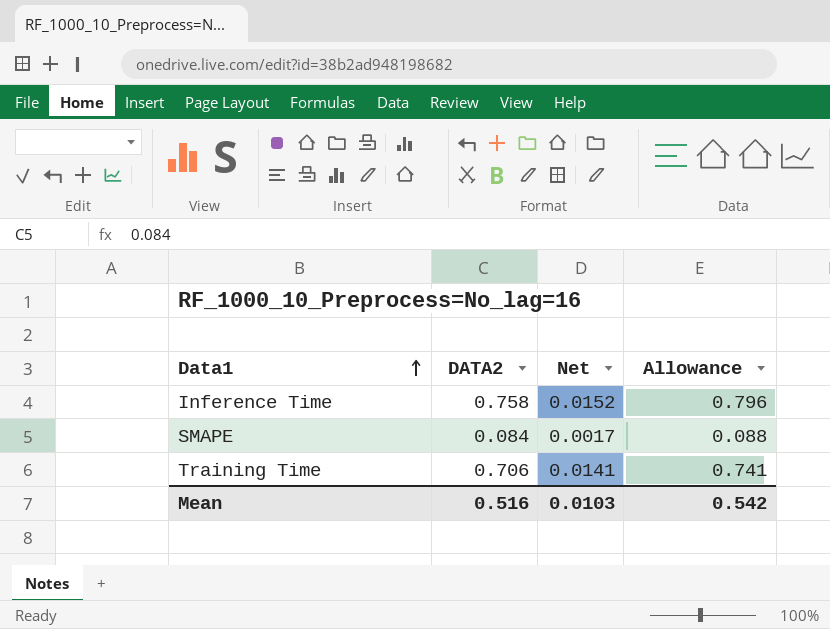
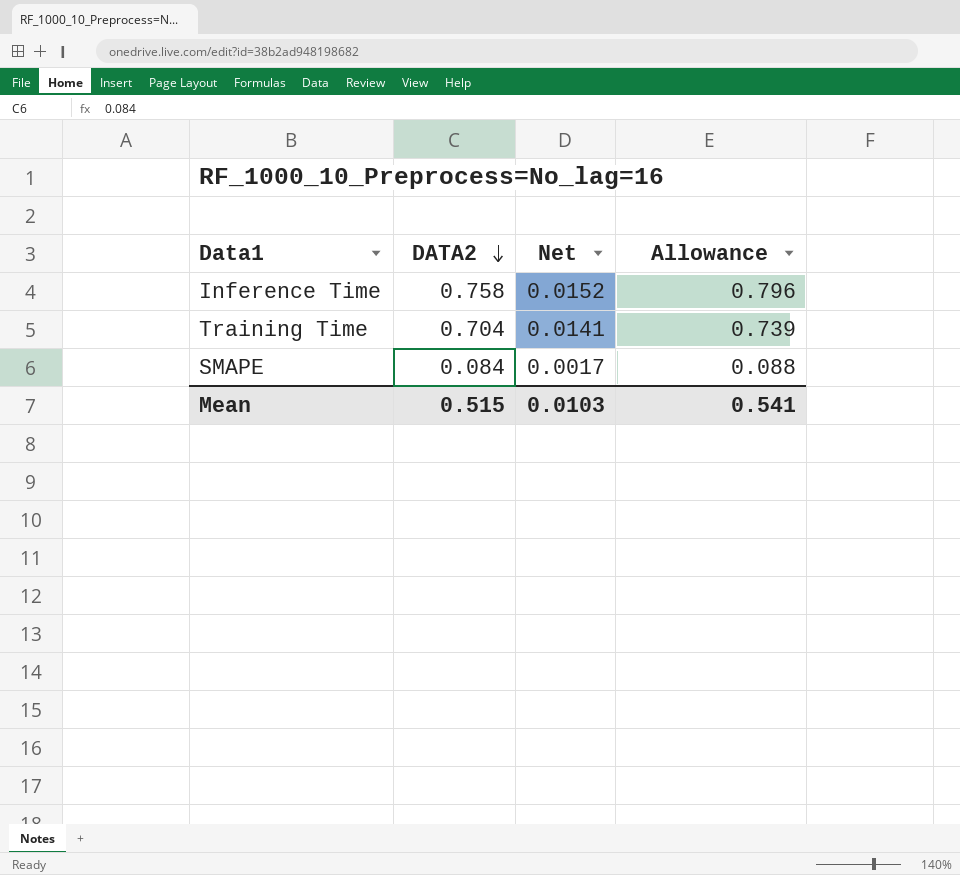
row order: Data1 ascending -> DATA2 descending
Training Time | DATA2: 0.706 -> 0.704
Training Time | Allowance: 0.741 -> 0.739
Mean | DATA2: 0.516 -> 0.515
Mean | Allowance: 0.542 -> 0.541

